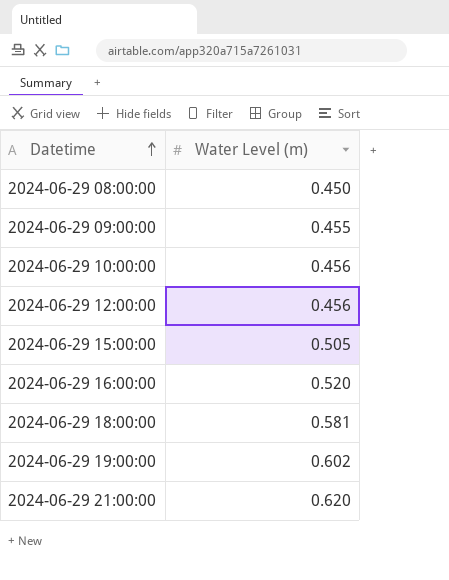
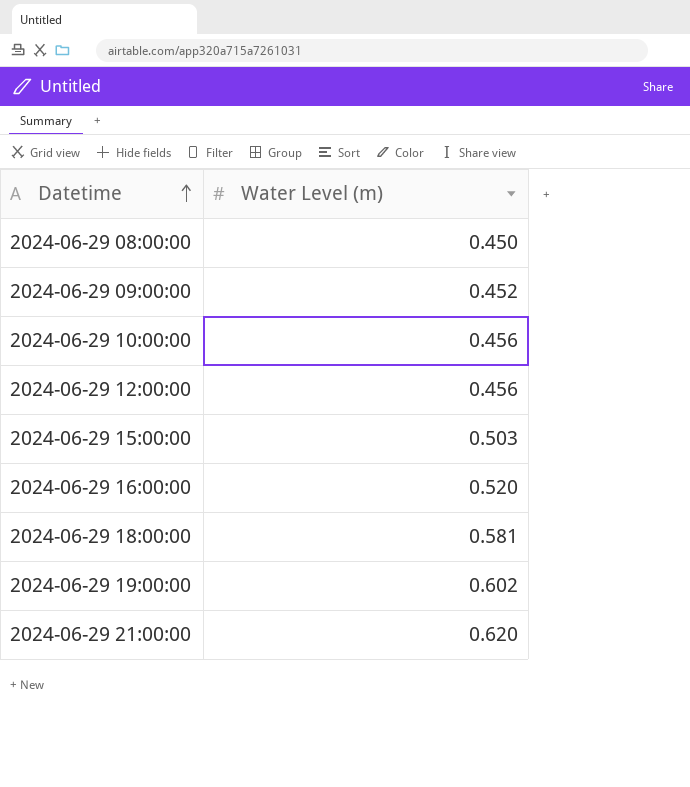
2024-06-29 09:00:00 | Water Level (m): 0.455 -> 0.452
2024-06-29 15:00:00 | Water Level (m): 0.505 -> 0.503

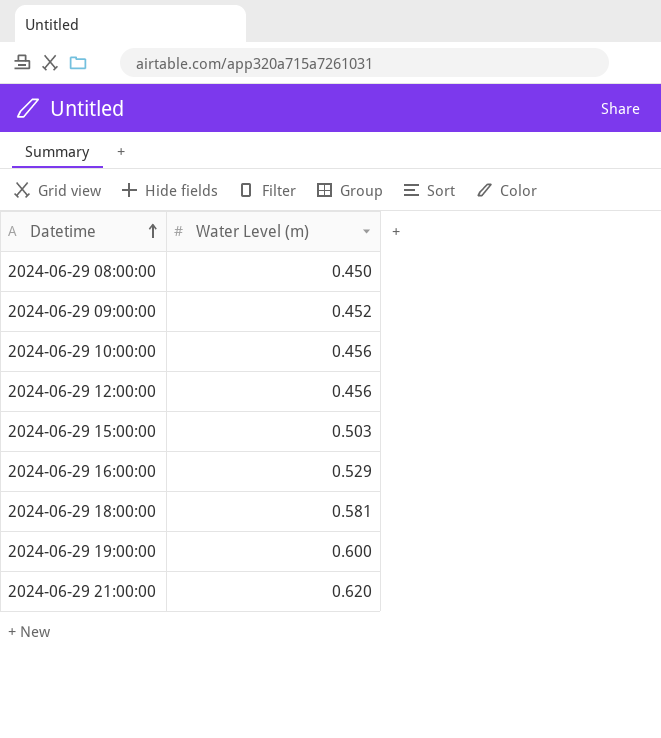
2024-06-29 16:00:00 | Water Level (m): 0.520 -> 0.529
2024-06-29 19:00:00 | Water Level (m): 0.602 -> 0.600

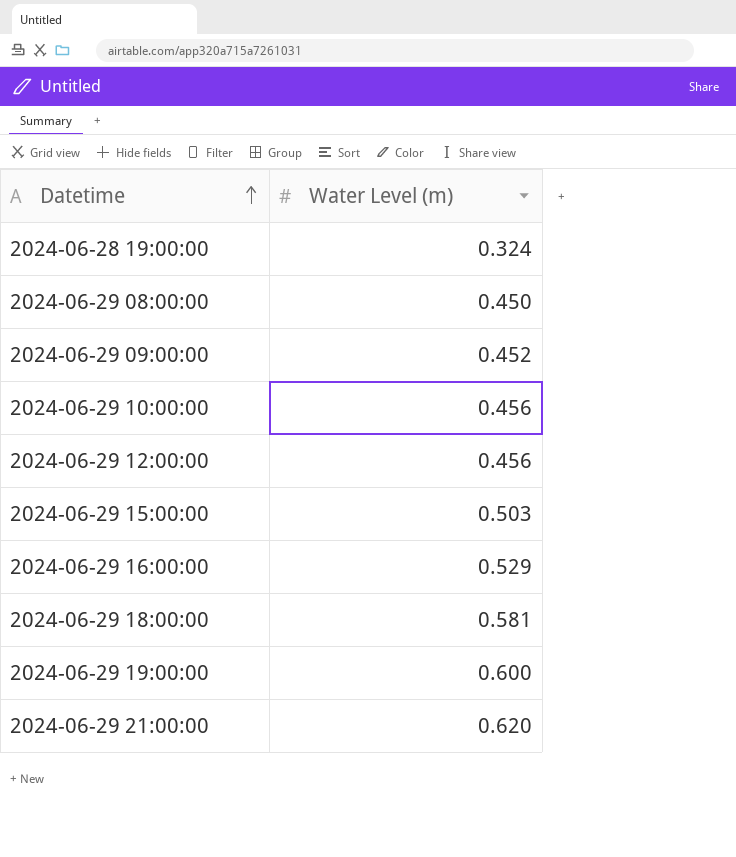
row 2024-06-28 19:00:00: none -> 0.324

